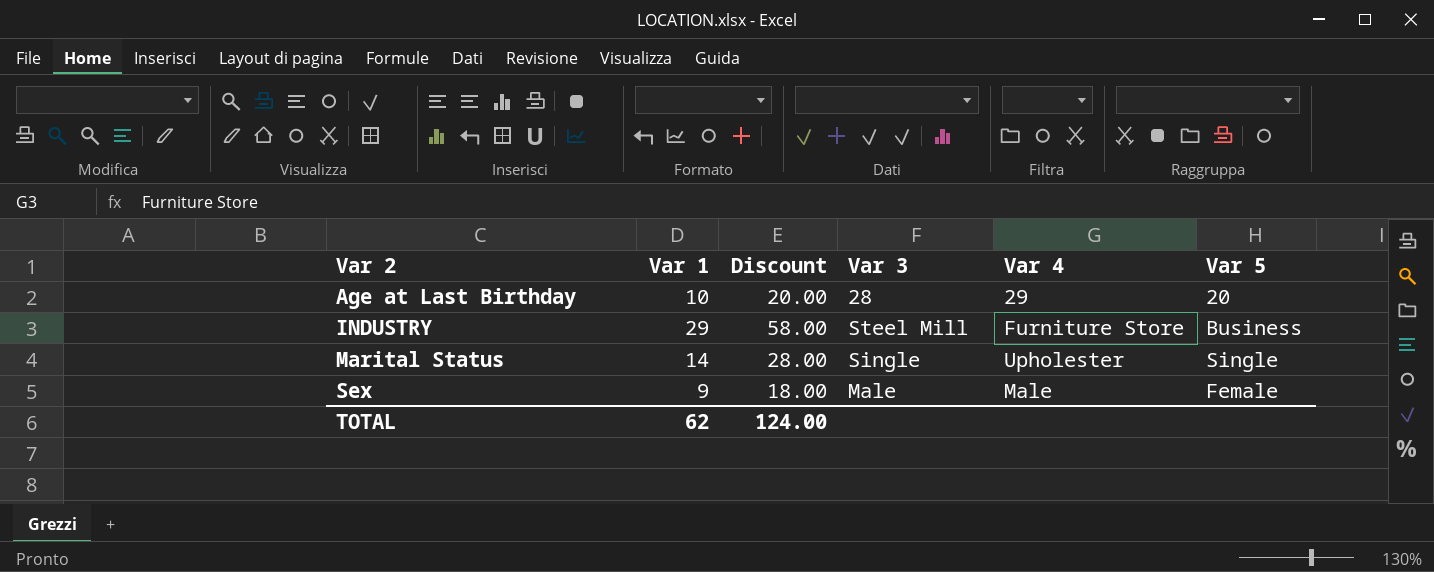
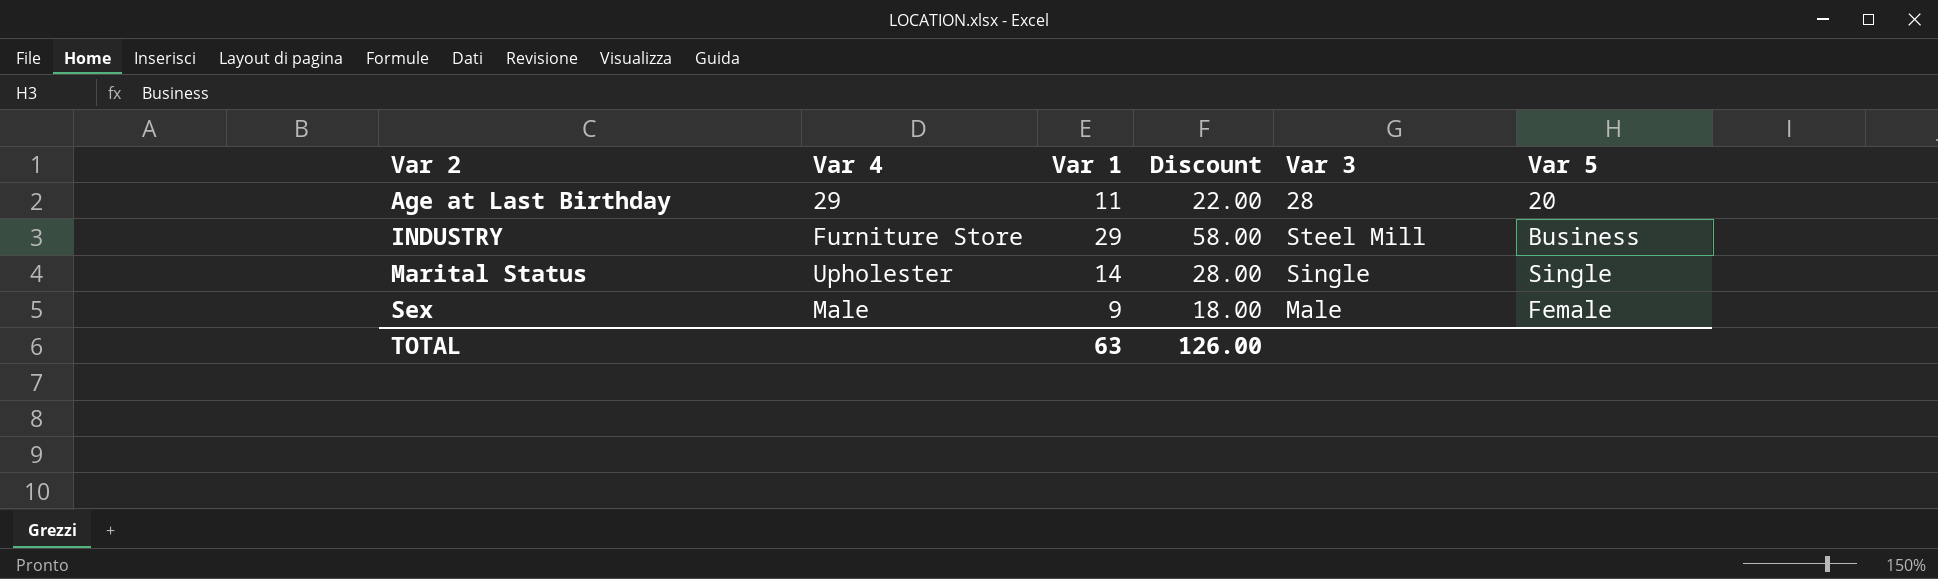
column Var 4 | position: 5 -> 2
Age at Last Birthday | Var 1: 10 -> 11
Age at Last Birthday | Discount: 20.00 -> 22.00
TOTAL | Var 1: 62 -> 63
TOTAL | Discount: 124.00 -> 126.00

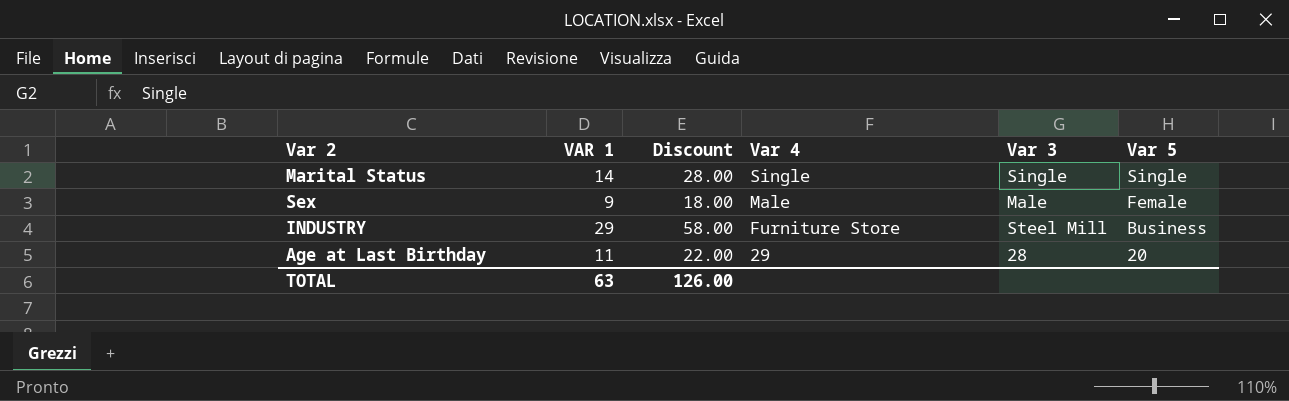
row order: Var 2 ascending -> Var 4 descending
column name: Var 1 -> VAR 1
column Var 4 | position: 2 -> 4
Marital Status | Var 4: Upholester -> Single

